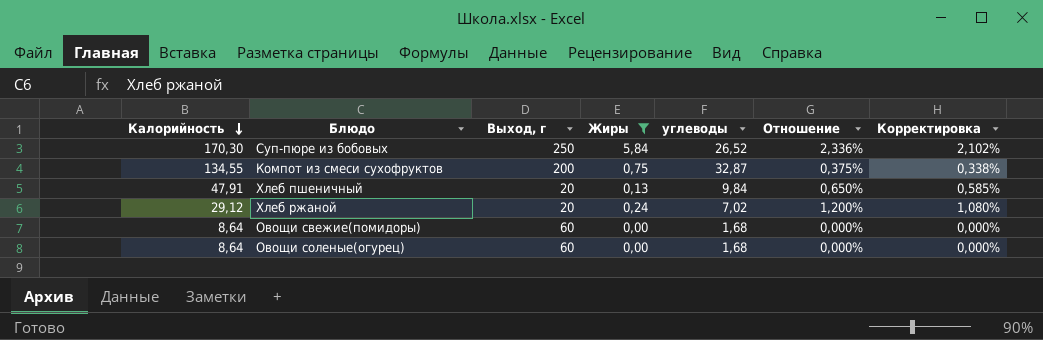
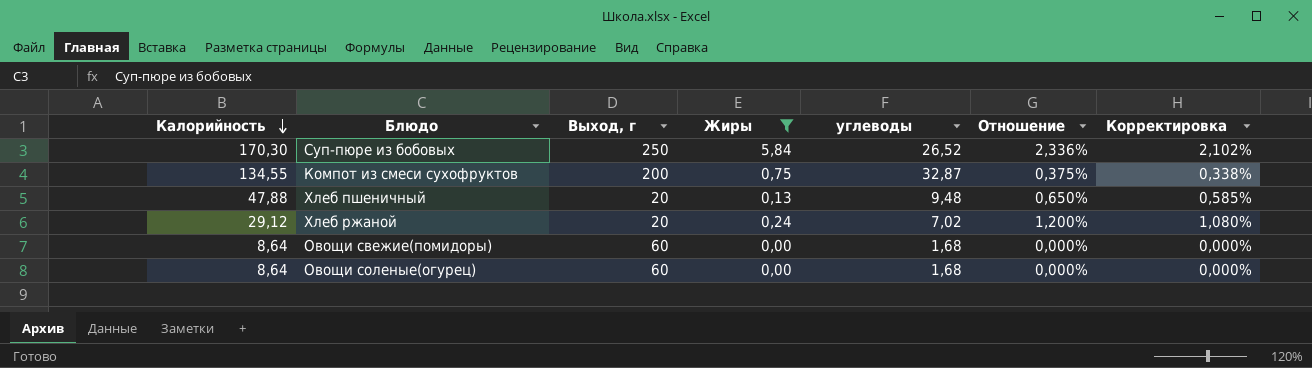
Хлеб пшеничный | Калорийность: 47,91 -> 47,88
Хлеб пшеничный | углеводы: 9,84 -> 9,48

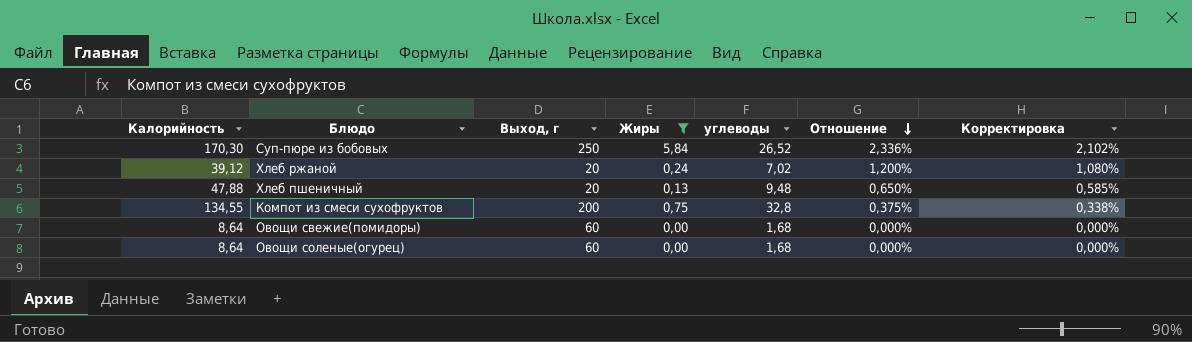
row order: Калорийность descending -> Отношение descending
Хлеб ржаной | Калорийность: 29,12 -> 39,12
Компот из смеси сухофруктов | углеводы: 32,87 -> 32,8

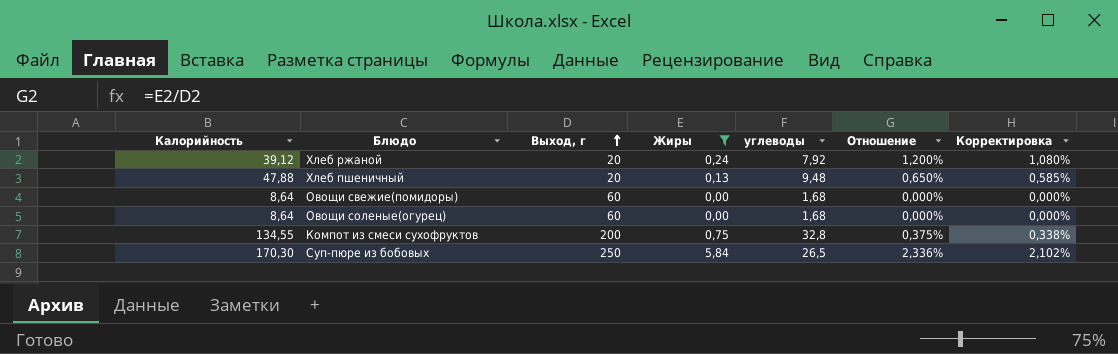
row order: Отношение descending -> Выход, г ascending
Хлеб ржаной | углеводы: 7,02 -> 7,92
Суп-пюре из бобовых | углеводы: 26,52 -> 26,5

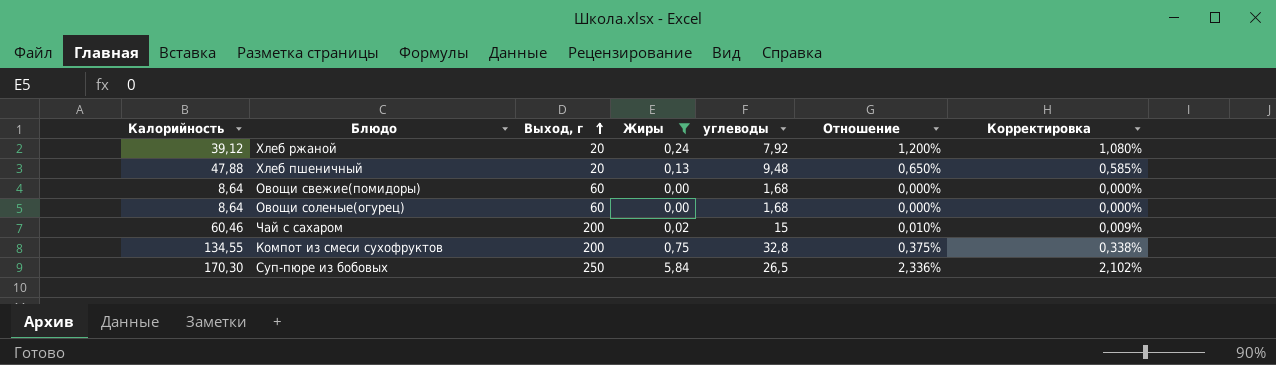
row Чай с сахаром: none -> 60,46 | 200 | 0,02 | 15 | 0,010% | 0,009%

